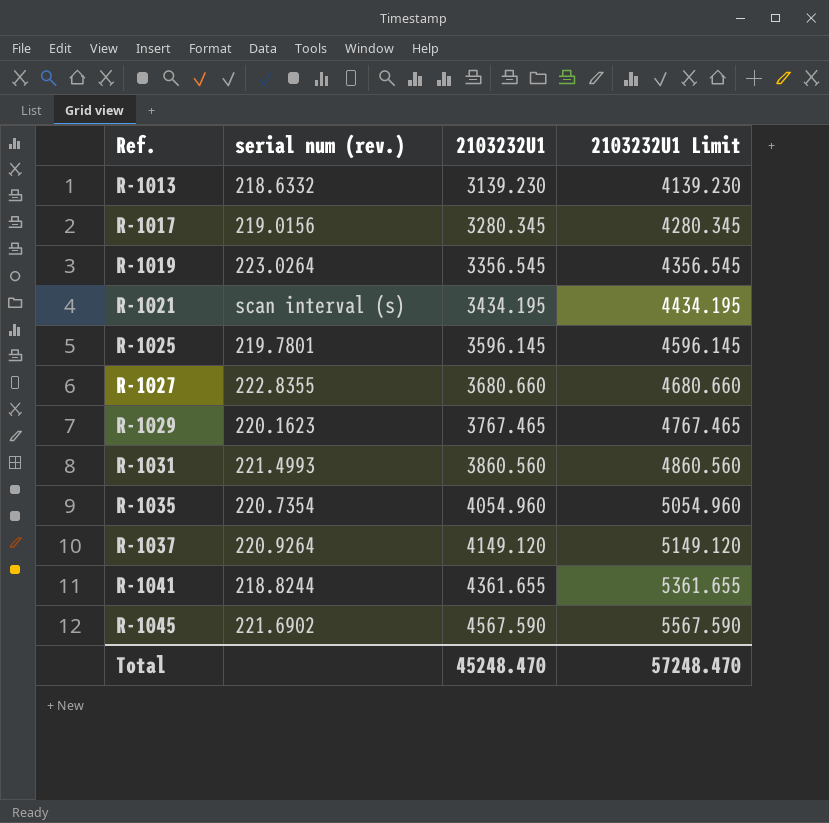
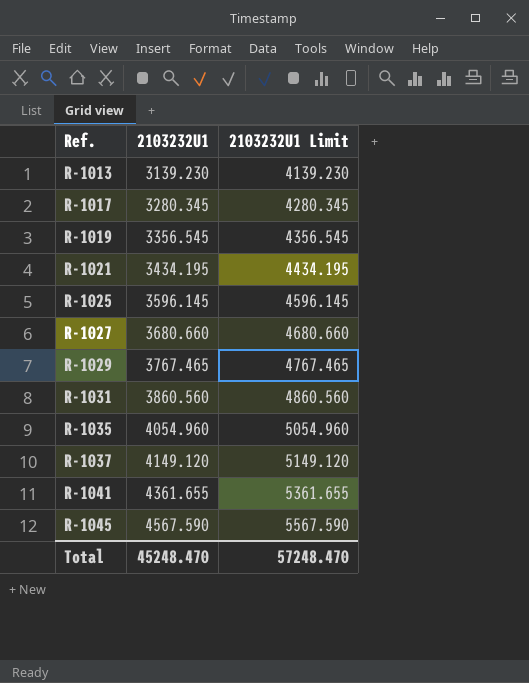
column serial num (rev.) | position: 2 -> none

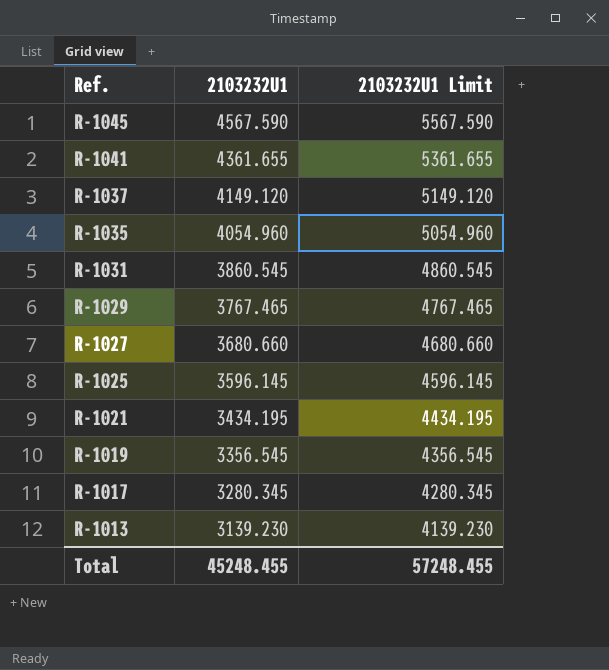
row order: Ref. ascending -> Ref. descending
R-1031 | 2103232U1: 3860.560 -> 3860.545
R-1031 | 2103232U1 Limit: 4860.560 -> 4860.545
Total | 2103232U1: 45248.470 -> 45248.455
Total | 2103232U1 Limit: 57248.470 -> 57248.455

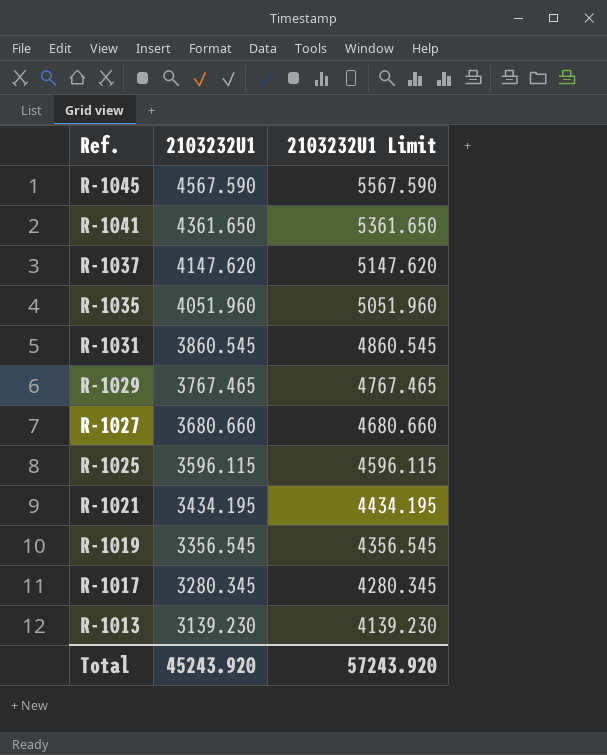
R-1041 | 2103232U1: 4361.655 -> 4361.650
R-1041 | 2103232U1 Limit: 5361.655 -> 5361.650
R-1037 | 2103232U1: 4149.120 -> 4147.620
R-1037 | 2103232U1 Limit: 5149.120 -> 5147.620
R-1035 | 2103232U1: 4054.960 -> 4051.960
R-1035 | 2103232U1 Limit: 5054.960 -> 5051.960
R-1025 | 2103232U1: 3596.145 -> 3596.115
R-1025 | 2103232U1 Limit: 4596.145 -> 4596.115
Total | 2103232U1: 45248.455 -> 45243.920
Total | 2103232U1 Limit: 57248.455 -> 57243.920

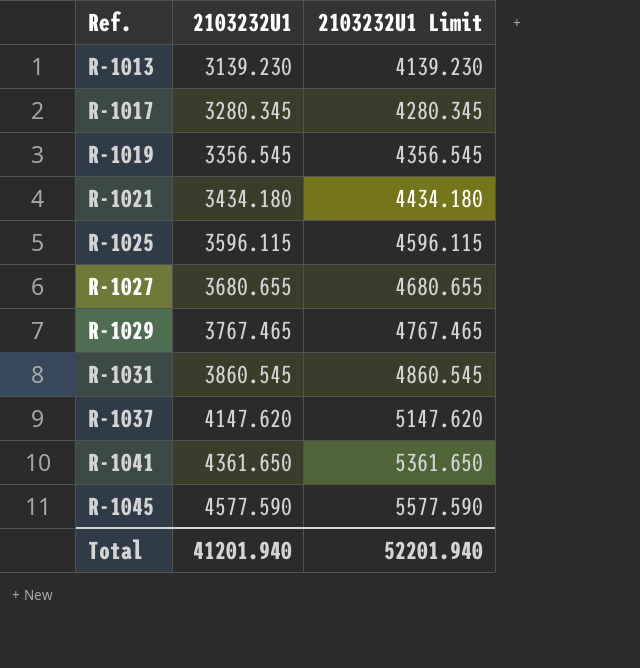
row order: Ref. descending -> Ref. ascending
row R-1035: 4051.960 | 5051.960 -> none
R-1021 | 2103232U1: 3434.195 -> 3434.180
R-1021 | 2103232U1 Limit: 4434.195 -> 4434.180
R-1027 | 2103232U1: 3680.660 -> 3680.655
R-1027 | 2103232U1 Limit: 4680.660 -> 4680.655
R-1045 | 2103232U1: 4567.590 -> 4577.590
R-1045 | 2103232U1 Limit: 5567.590 -> 5577.590
Total | 2103232U1: 45243.920 -> 41201.940
Total | 2103232U1 Limit: 57243.920 -> 52201.940

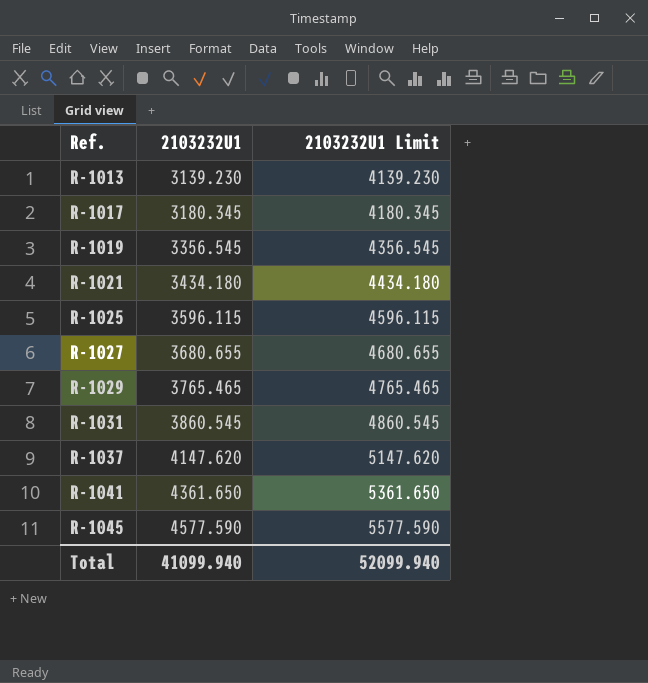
R-1017 | 2103232U1: 3280.345 -> 3180.345
R-1017 | 2103232U1 Limit: 4280.345 -> 4180.345
R-1029 | 2103232U1: 3767.465 -> 3765.465
R-1029 | 2103232U1 Limit: 4767.465 -> 4765.465
Total | 2103232U1: 41201.940 -> 41099.940
Total | 2103232U1 Limit: 52201.940 -> 52099.940

